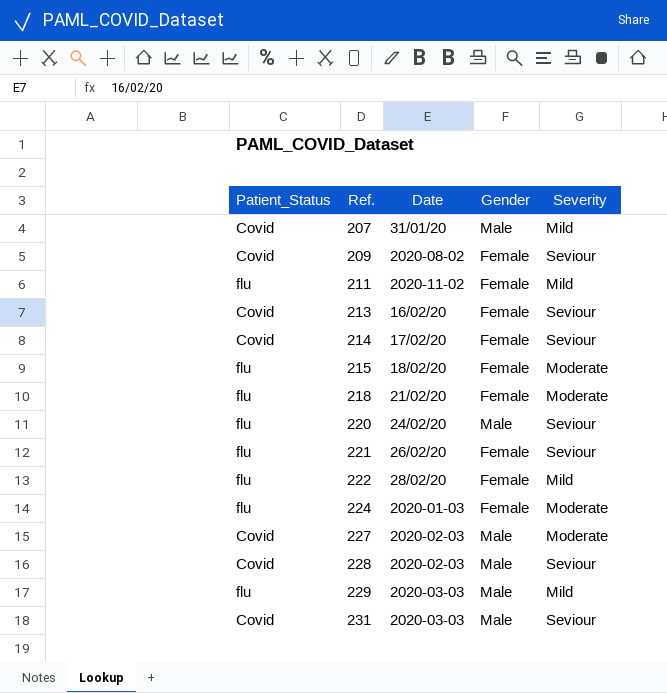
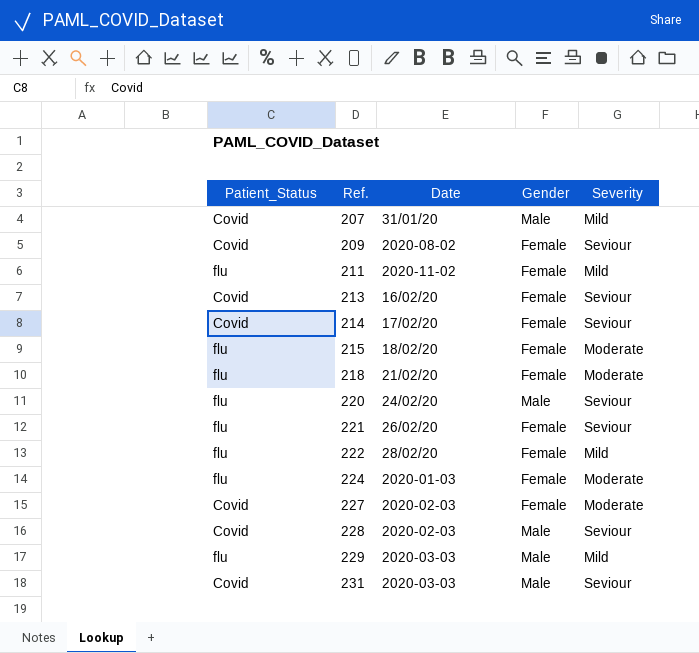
227 | Gender: Male -> Female

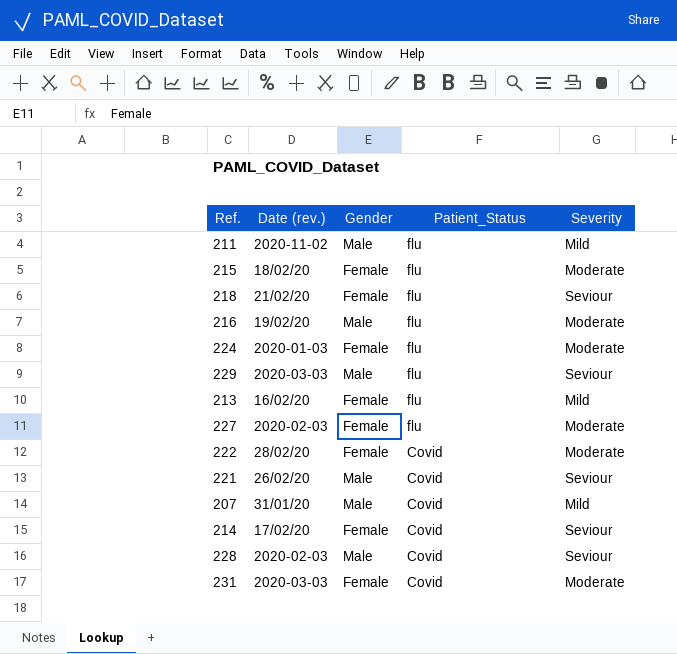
row order: Ref. ascending -> Patient_Status descending
column name: Date -> Date (rev.)
column Patient_Status | position: 1 -> 4
row 209: Covid | 2020-08-02 | Female | Seviour -> none
row 220: flu | 24/02/20 | Male | Seviour -> none
211 | Gender: Female -> Male
218 | Severity: Moderate -> Seviour
row 216: none -> 19/02/20 | Male | flu | Moderate
229 | Severity: Mild -> Seviour
213 | Patient_Status: Covid -> flu
213 | Severity: Seviour -> Mild
227 | Patient_Status: Covid -> flu
222 | Patient_Status: flu -> Covid
222 | Severity: Mild -> Moderate
221 | Gender: Female -> Male
221 | Patient_Status: flu -> Covid
231 | Gender: Male -> Female
231 | Severity: Seviour -> Moderate

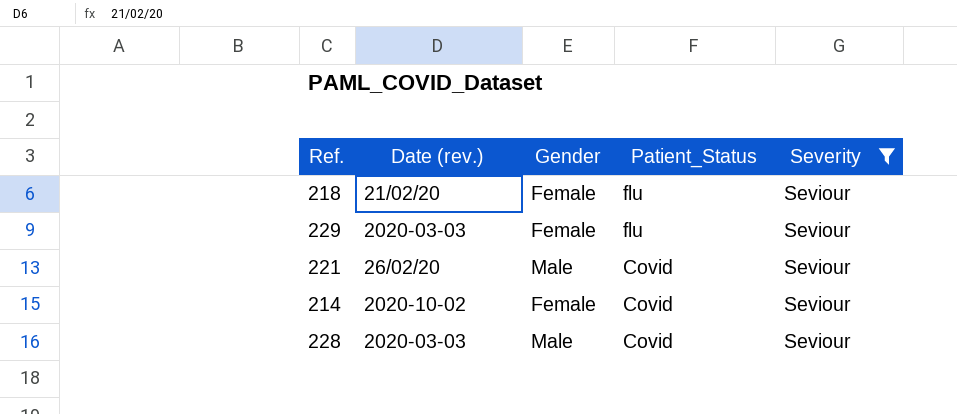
filter: none -> Severity = Seviour
229 | Gender: Male -> Female
214 | Date (rev.): 17/02/20 -> 2020-10-02
228 | Date (rev.): 2020-02-03 -> 2020-03-03

